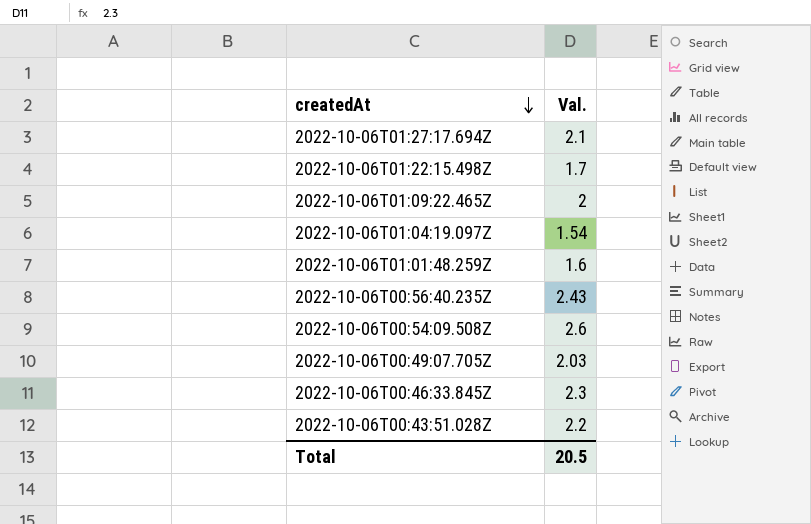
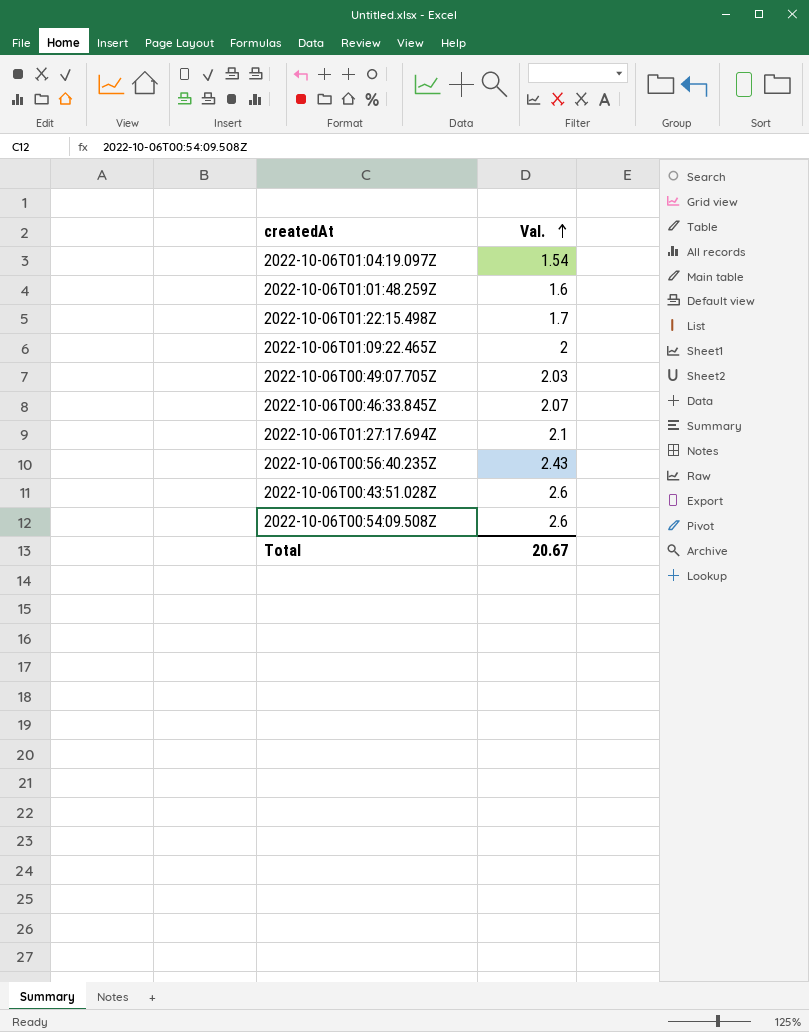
row order: createdAt descending -> Val. ascending
2022-10-06T00:46:33.845Z | Val.: 2.3 -> 2.07
2022-10-06T00:43:51.028Z | Val.: 2.2 -> 2.6
Total | Val.: 20.5 -> 20.67

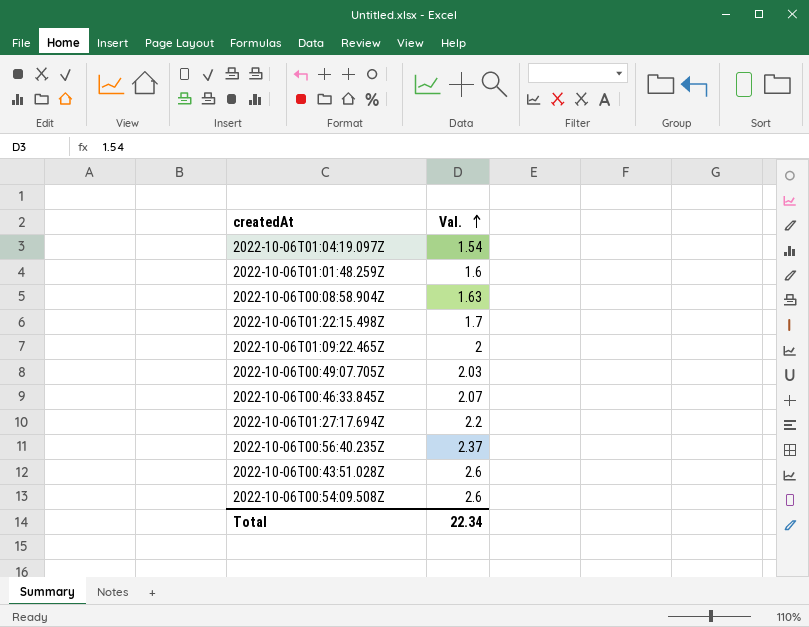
row 2022-10-06T00:08:58.904Z: none -> 1.63
2022-10-06T01:27:17.694Z | Val.: 2.1 -> 2.2
2022-10-06T00:56:40.235Z | Val.: 2.43 -> 2.37
Total | Val.: 20.67 -> 22.34

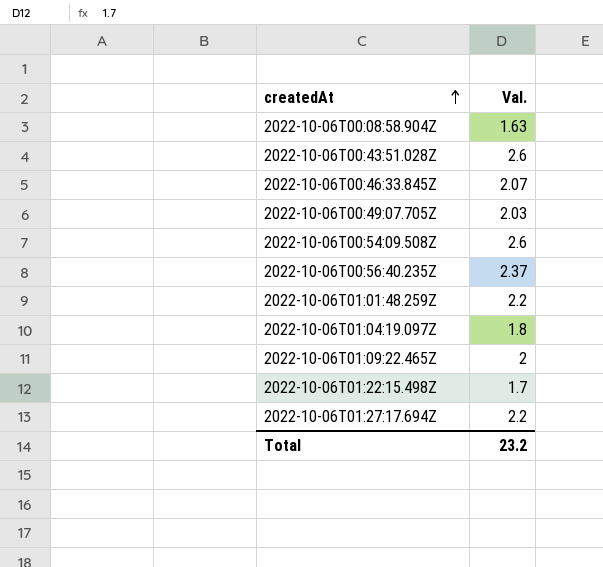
row order: Val. ascending -> createdAt ascending
2022-10-06T01:01:48.259Z | Val.: 1.6 -> 2.2
2022-10-06T01:04:19.097Z | Val.: 1.54 -> 1.8
Total | Val.: 22.34 -> 23.2

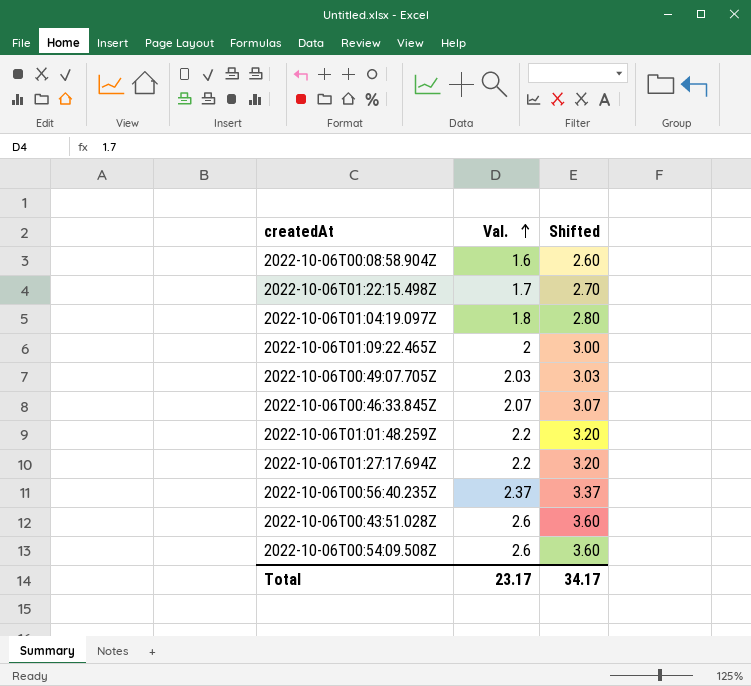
row order: createdAt ascending -> Val. ascending
column Shifted | formula: none -> [Val.] + 1
2022-10-06T00:08:58.904Z | Val.: 1.63 -> 1.6
Total | Val.: 23.2 -> 23.17

